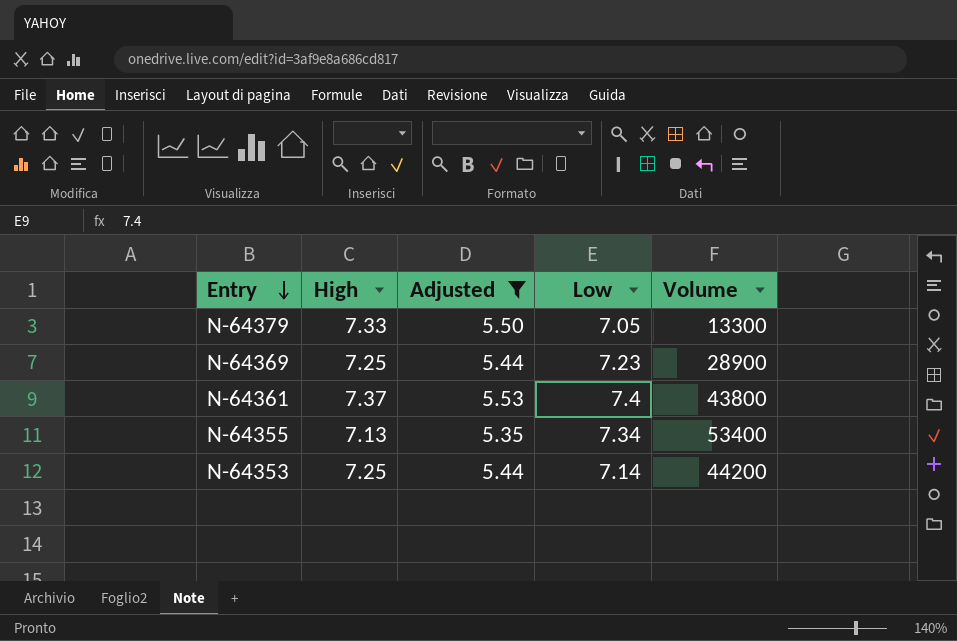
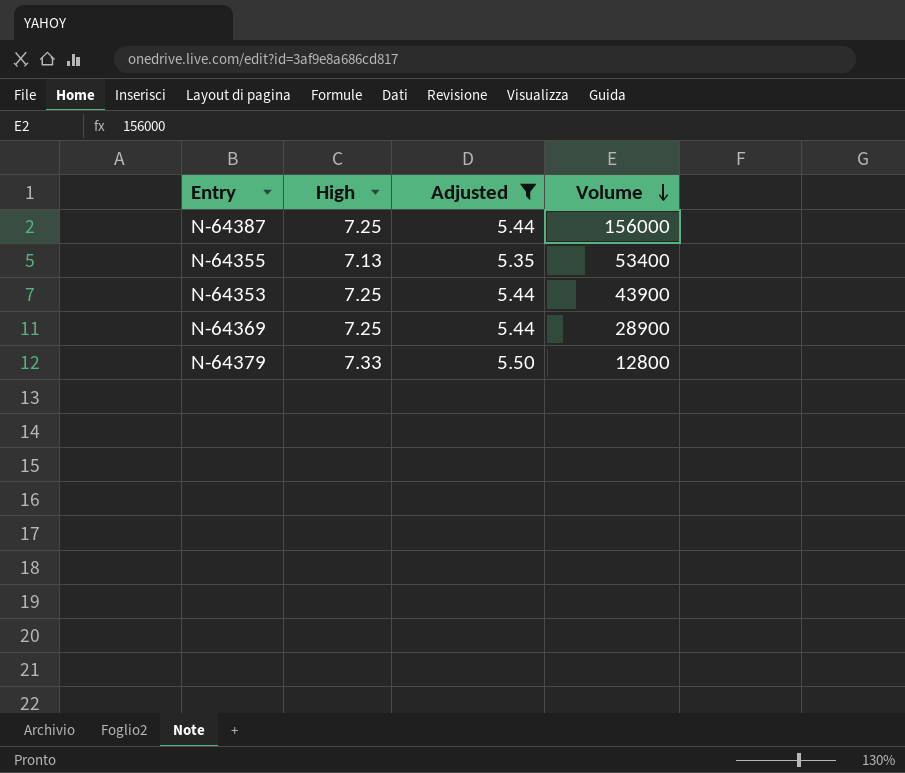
row order: Entry descending -> Volume descending
column Low | position: 4 -> none
row N-64361: 7.37 | 5.53 | 7.4 | 43800 -> none
row N-64387: none -> 7.25 | 5.44 | 156000
N-64353 | Volume: 44200 -> 43900
N-64379 | Volume: 13300 -> 12800

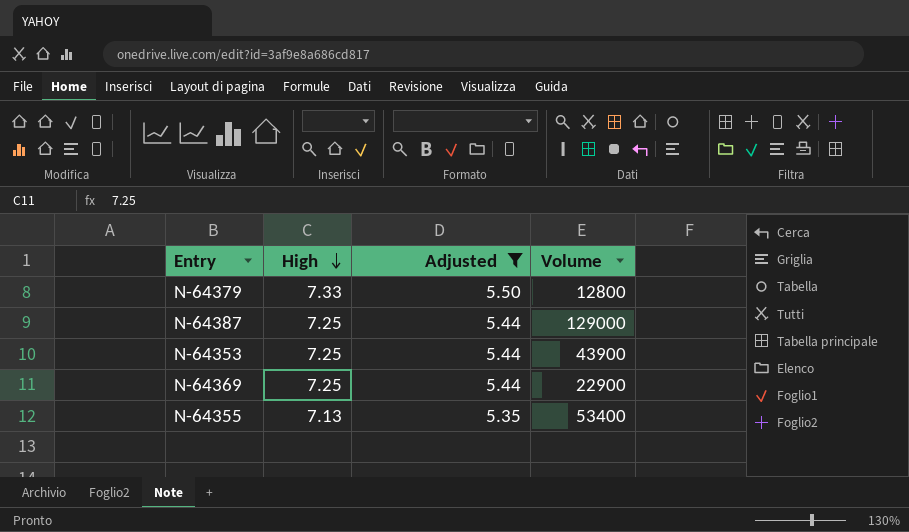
row order: Volume descending -> High descending
N-64387 | Volume: 156000 -> 129000
N-64369 | Volume: 28900 -> 22900

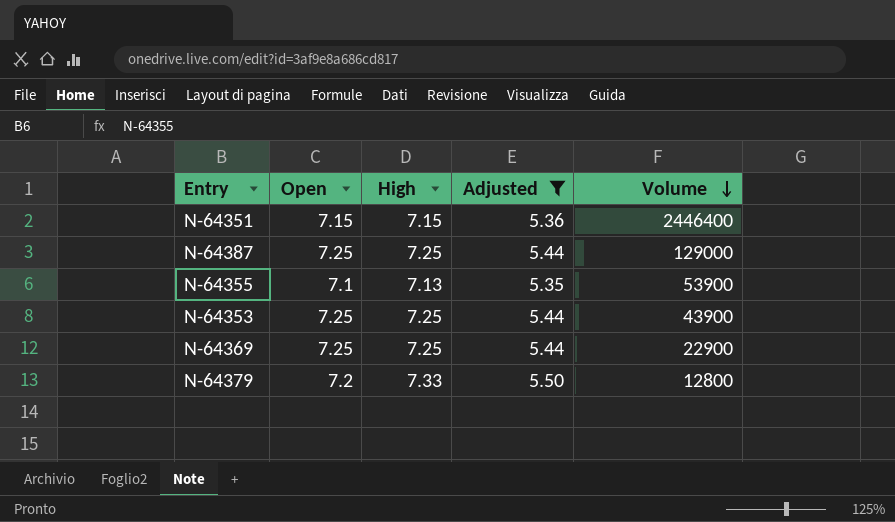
row order: High descending -> Volume descending
column Open | position: none -> 2
row N-64351: none -> 7.15 | 7.15 | 5.36 | 2446400
N-64355 | Volume: 53400 -> 53900

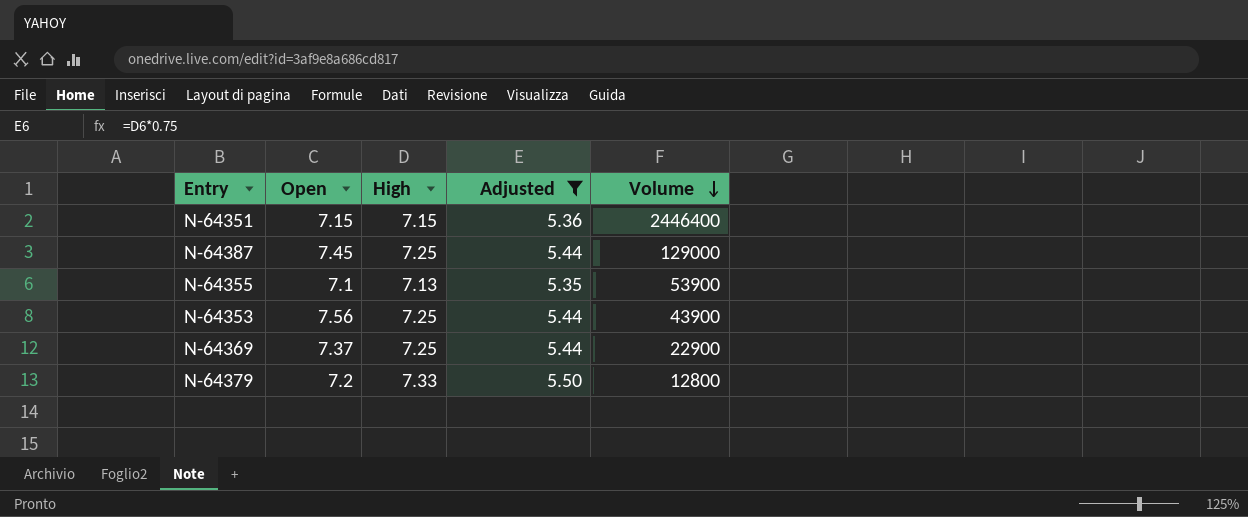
N-64387 | Open: 7.25 -> 7.45
N-64353 | Open: 7.25 -> 7.56
N-64369 | Open: 7.25 -> 7.37

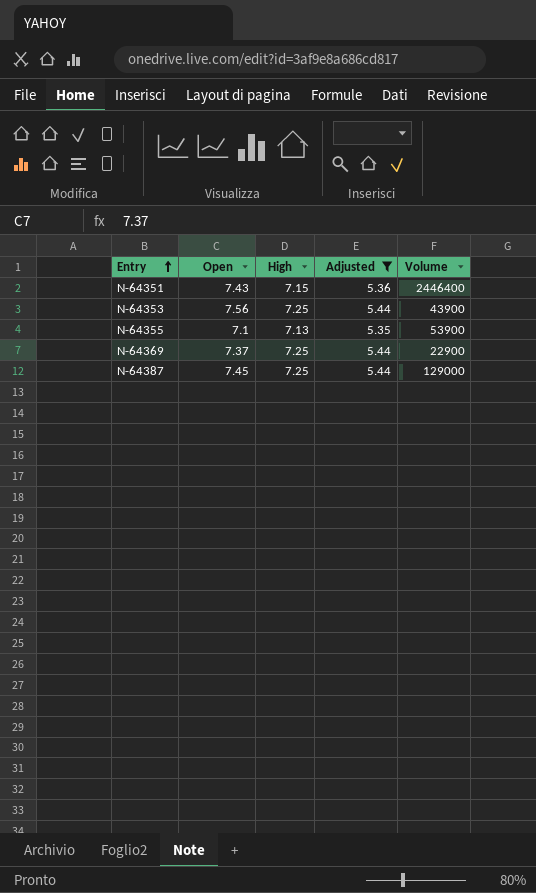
row order: Volume descending -> Entry ascending
row N-64379: 7.2 | 7.33 | 5.50 | 12800 -> none
N-64351 | Open: 7.15 -> 7.43

